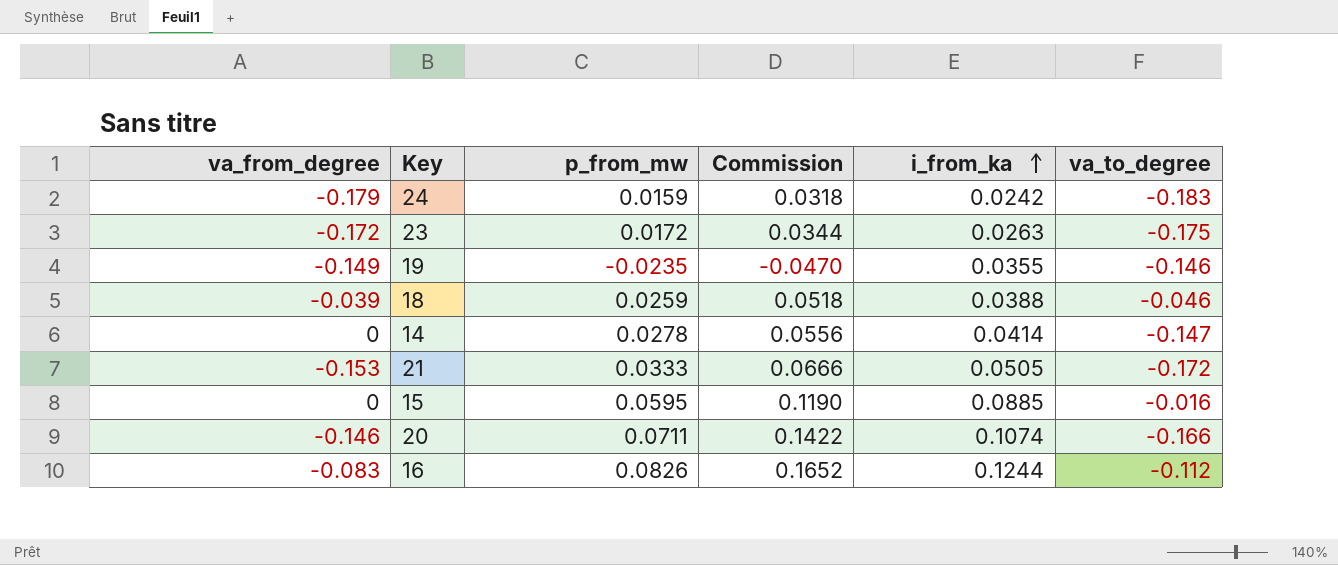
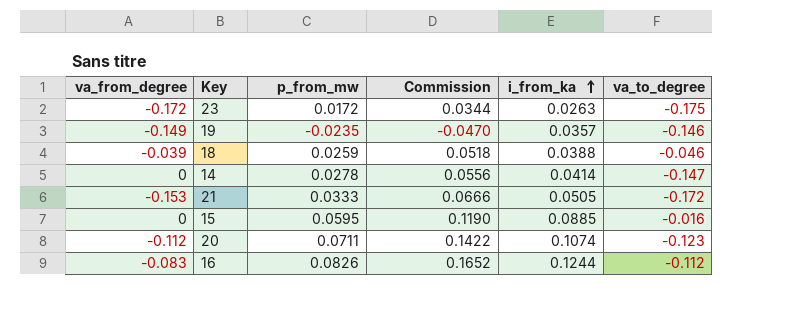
row 24: -0.179 | 0.0159 | 0.0318 | 0.0242 | -0.183 -> none
19 | i_from_ka: 0.0355 -> 0.0357
20 | va_from_degree: -0.146 -> -0.112
20 | va_to_degree: -0.166 -> -0.123

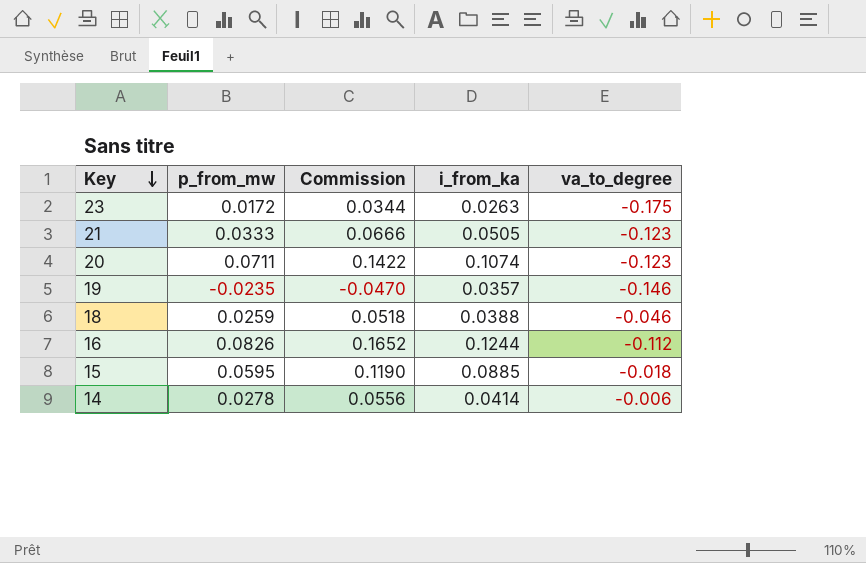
row order: i_from_ka ascending -> Key descending
column va_from_degree | position: 1 -> none
21 | va_to_degree: -0.172 -> -0.123
15 | va_to_degree: -0.016 -> -0.018
14 | va_to_degree: -0.147 -> -0.006

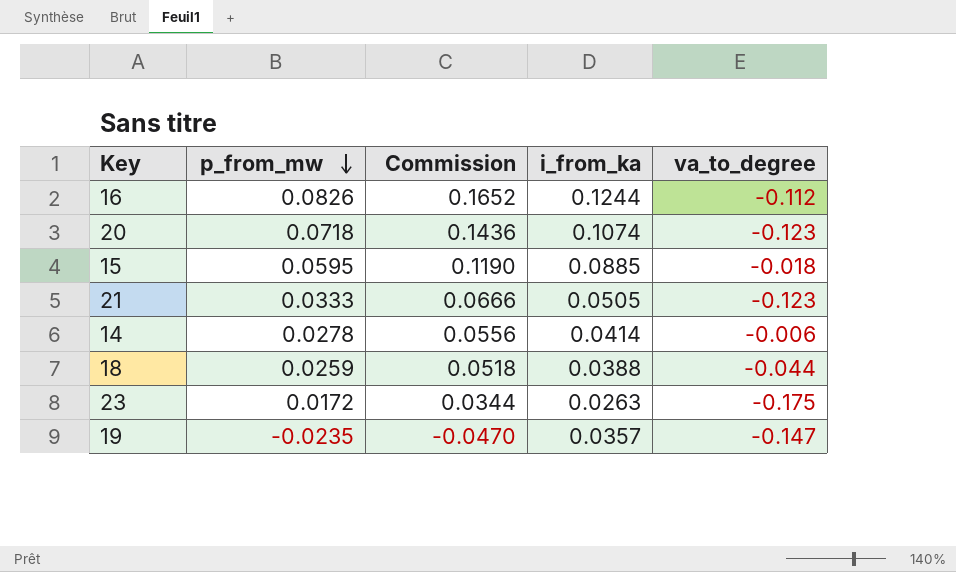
row order: Key descending -> p_from_mw descending
20 | p_from_mw: 0.0711 -> 0.0718
20 | Commission: 0.1422 -> 0.1436
18 | va_to_degree: -0.046 -> -0.044
19 | va_to_degree: -0.146 -> -0.147

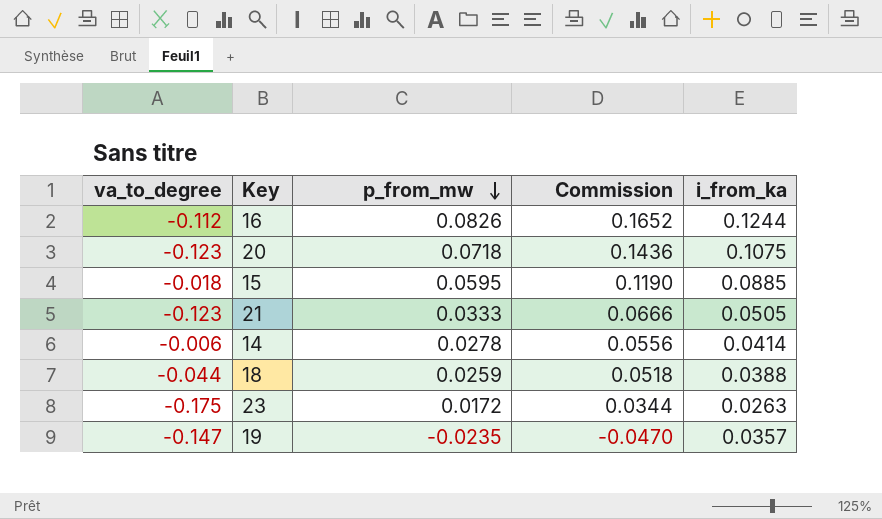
column va_to_degree | position: 5 -> 1
20 | i_from_ka: 0.1074 -> 0.1075

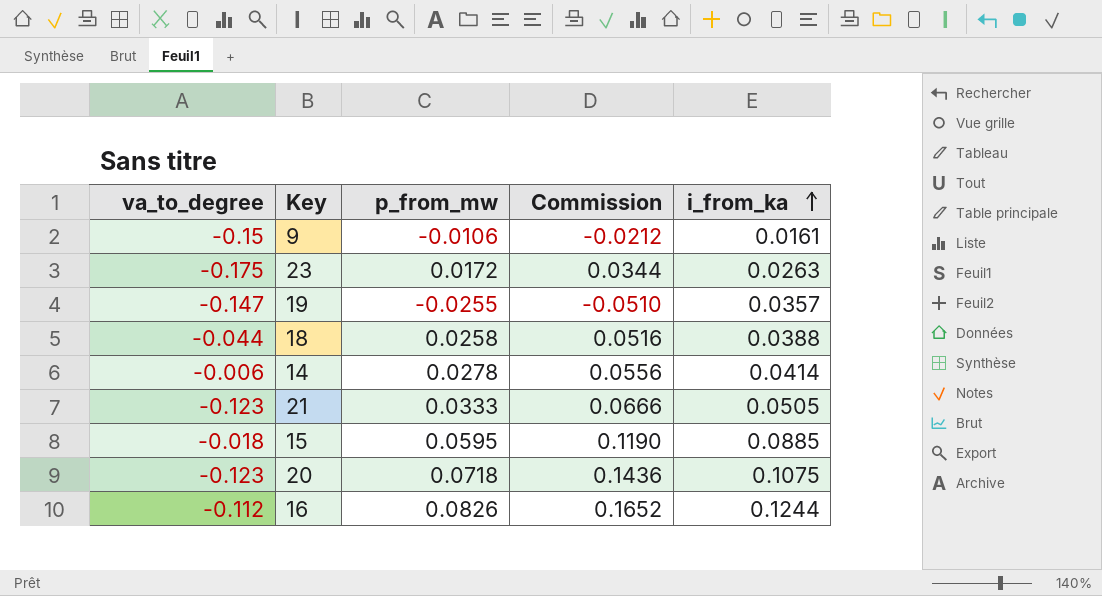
row order: p_from_mw descending -> i_from_ka ascending
row 9: none -> -0.15 | -0.0106 | -0.0212 | 0.0161
19 | p_from_mw: -0.0235 -> -0.0255
19 | Commission: -0.0470 -> -0.0510
18 | p_from_mw: 0.0259 -> 0.0258
18 | Commission: 0.0518 -> 0.0516

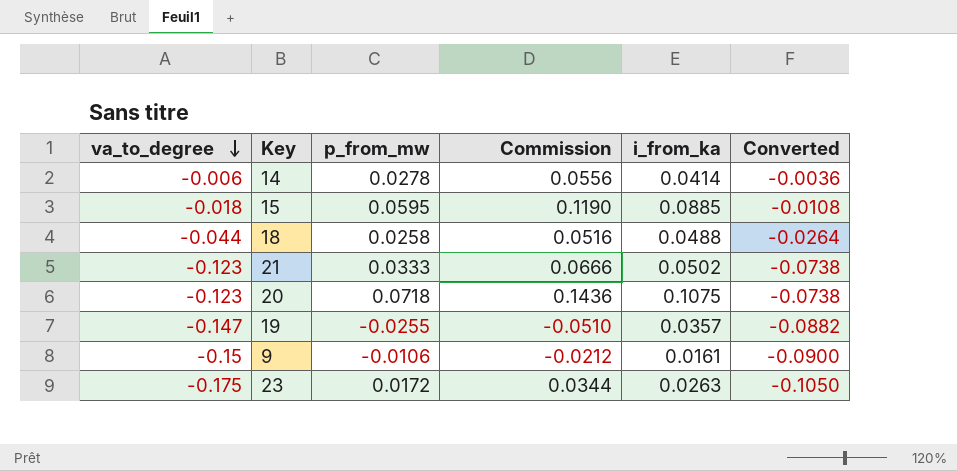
row order: i_from_ka ascending -> va_to_degree descending
column Converted | formula: none -> [va_to_degree] * 0.6
row 16: -0.112 | 0.0826 | 0.1652 | 0.1244 -> none
18 | i_from_ka: 0.0388 -> 0.0488
21 | i_from_ka: 0.0505 -> 0.0502

